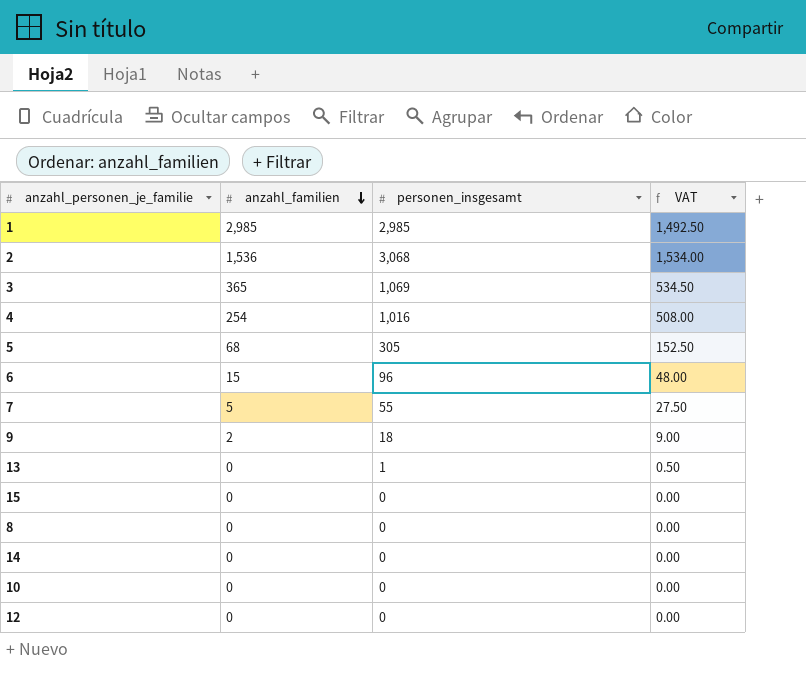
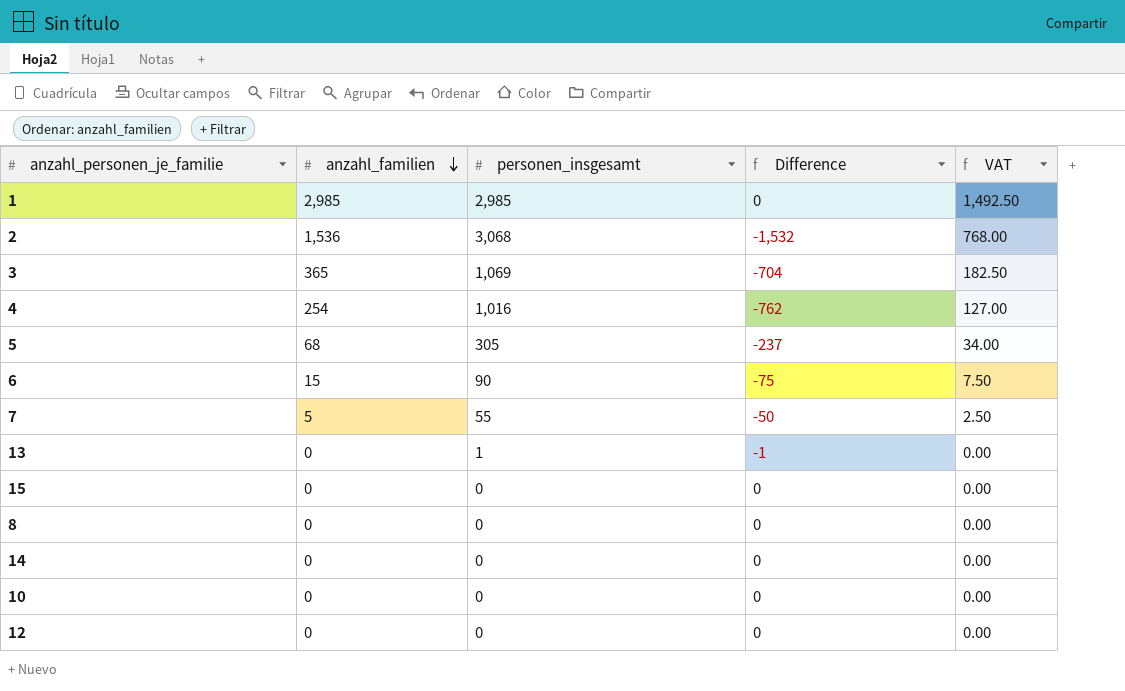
column Difference | formula: none -> [anzahl_familien] - [personen_insgesamt]
column VAT | formula: [personen_insgesamt] * 0.5 -> [anzahl_familien] * 0.5
row 9: 2 | 18 | 9.00 -> none
6 | personen_insgesamt: 96 -> 90

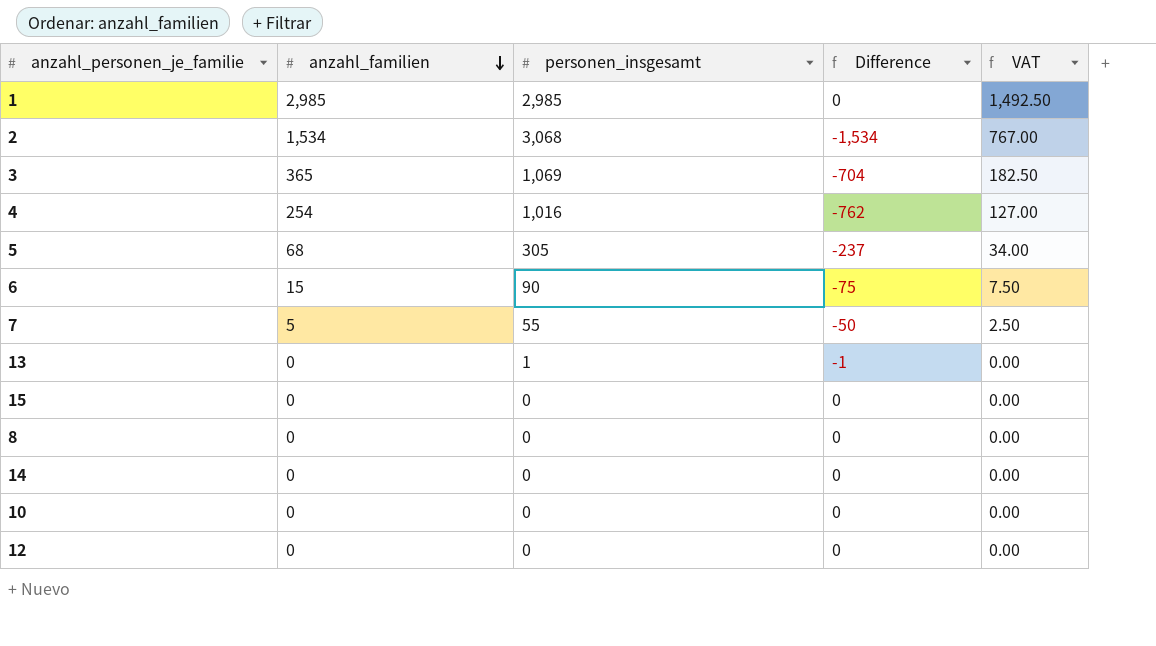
2 | anzahl_familien: 1,536 -> 1,534
2 | Difference: -1,532 -> -1,534
2 | VAT: 768.00 -> 767.00

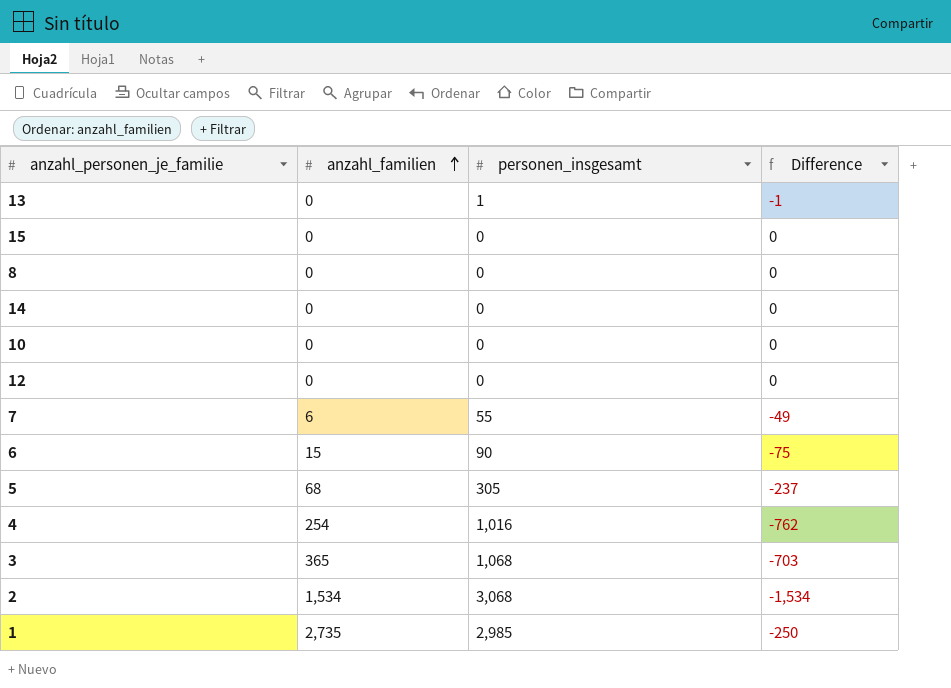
row order: anzahl_familien descending -> anzahl_familien ascending
column VAT | formula: [anzahl_familien] * 0.5 -> none
7 | anzahl_familien: 5 -> 6
7 | Difference: -50 -> -49
3 | personen_insgesamt: 1,069 -> 1,068
3 | Difference: -704 -> -703
1 | anzahl_familien: 2,985 -> 2,735
1 | Difference: 0 -> -250

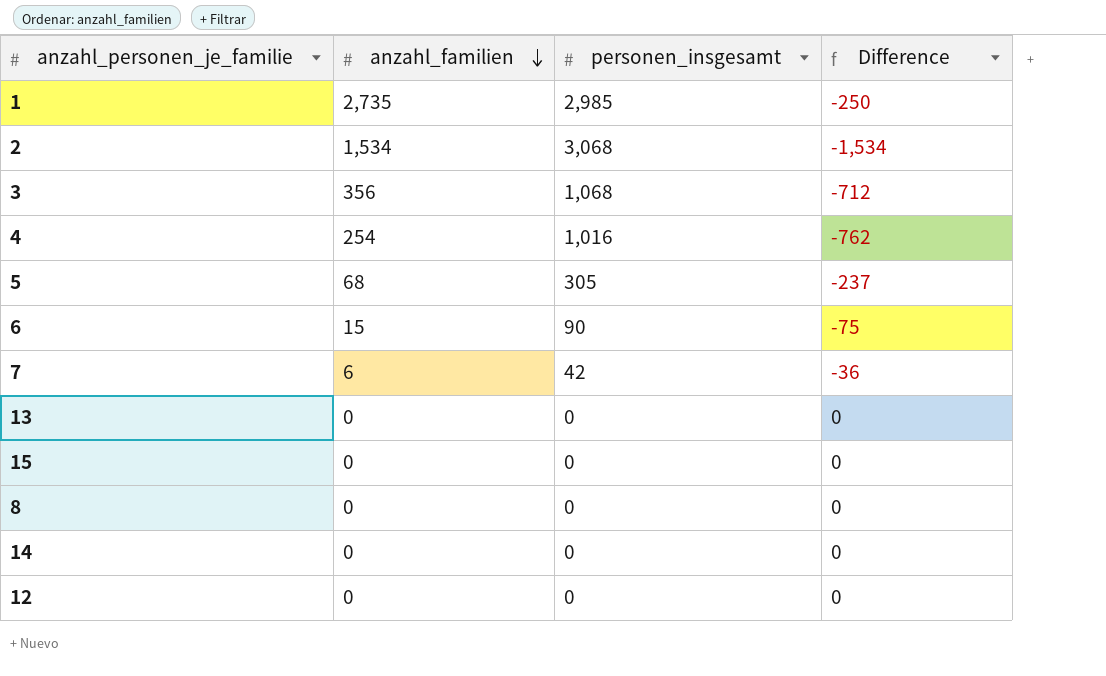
row order: anzahl_familien ascending -> anzahl_familien descending
row 10: 0 | 0 | 0 -> none
3 | anzahl_familien: 365 -> 356
3 | Difference: -703 -> -712
7 | personen_insgesamt: 55 -> 42
7 | Difference: -49 -> -36
13 | personen_insgesamt: 1 -> 0
13 | Difference: -1 -> 0

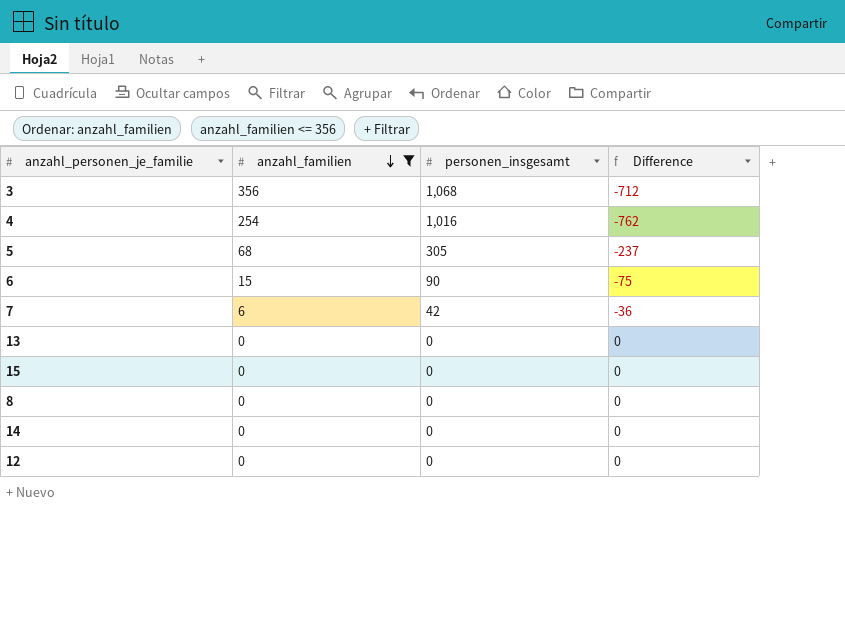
filter: none -> anzahl_familien <= 356

